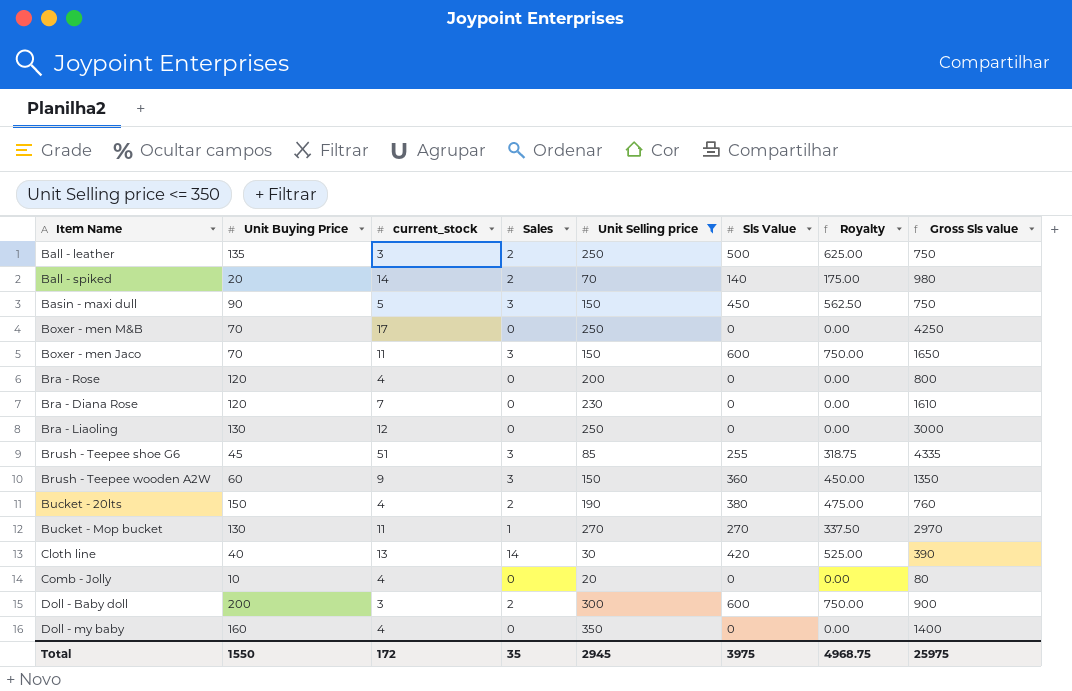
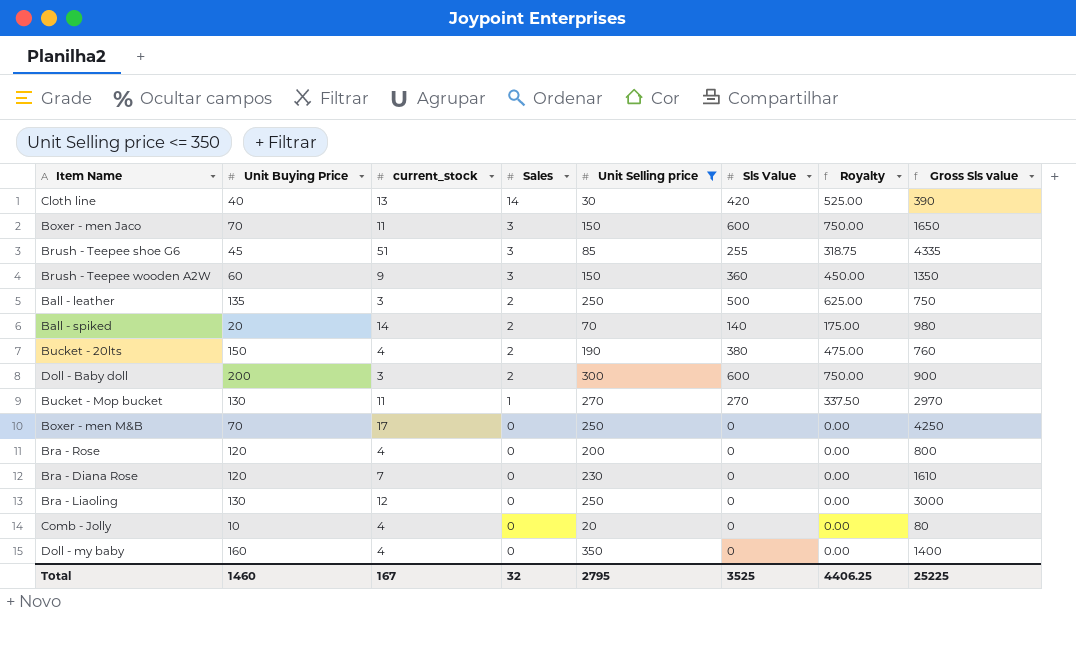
row order: none -> Sales descending
row Basin - maxi dull: 90 | 5 | 3 | 150 | 450 | 562.50 | 750 -> none
Total | Unit Buying Price: 1550 -> 1460
Total | current_stock: 172 -> 167
Total | Sales: 35 -> 32
Total | Unit Selling price: 2945 -> 2795
Total | Sls Value: 3975 -> 3525
Total | Royalty: 4968.75 -> 4406.25
Total | Gross Sls value: 25975 -> 25225

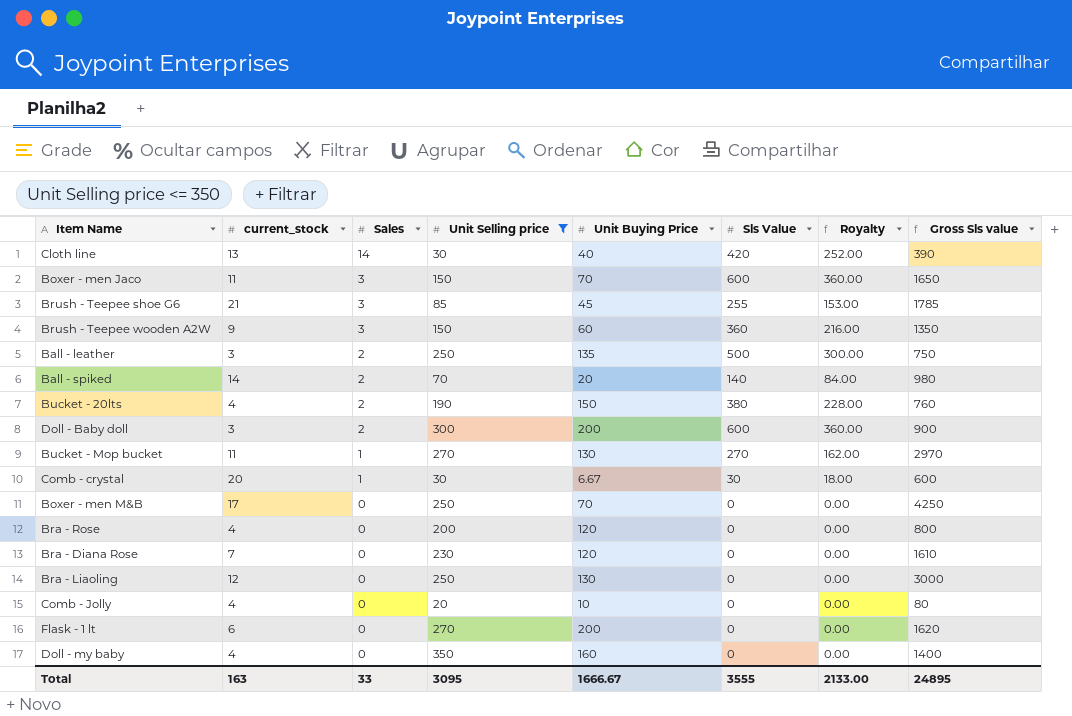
column Unit Buying Price | position: 2 -> 5
column Royalty | formula: [Sls Value] * 1.25 -> [Sls Value] * 0.6
Brush - Teepee shoe G6 | current_stock: 51 -> 21
Brush - Teepee shoe G6 | Gross Sls value: 4335 -> 1785
row Comb - crystal: none -> 20 | 1 | 30 | 6.67 | 30 | 18.00 | 600
row Flask - 1 lt: none -> 6 | 0 | 270 | 200 | 0 | 0.00 | 1620
Total | current_stock: 167 -> 163
Total | Sales: 32 -> 33
Total | Unit Selling price: 2795 -> 3095
Total | Unit Buying Price: 1460 -> 1666.67
Total | Sls Value: 3525 -> 3555
Total | Royalty: 4406.25 -> 2133.00
Total | Gross Sls value: 25225 -> 24895

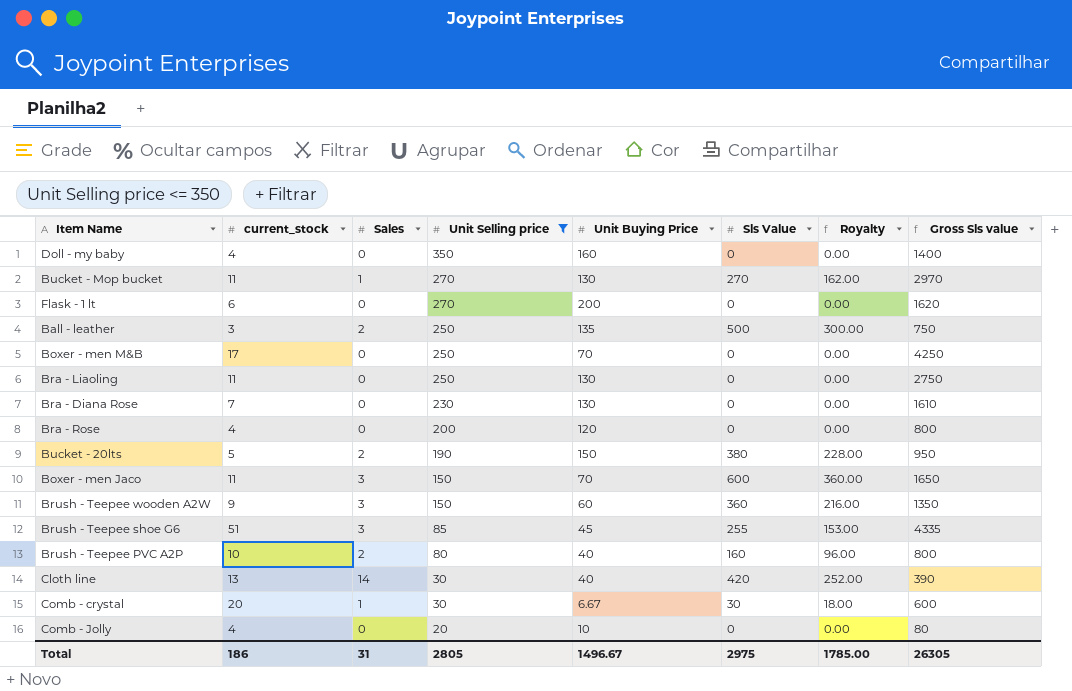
row order: Sales descending -> Unit Selling price descending
row Ball - spiked: 14 | 2 | 70 | 20 | 140 | 84.00 | 980 -> none
row Doll - Baby doll: 3 | 2 | 300 | 200 | 600 | 360.00 | 900 -> none
Bra - Liaoling | current_stock: 12 -> 11
Bra - Liaoling | Gross Sls value: 3000 -> 2750
Bra - Diana Rose | Unit Buying Price: 120 -> 130
Bucket - 20lts | current_stock: 4 -> 5
Bucket - 20lts | Gross Sls value: 760 -> 950
Brush - Teepee shoe G6 | current_stock: 21 -> 51
Brush - Teepee shoe G6 | Gross Sls value: 1785 -> 4335
row Brush - Teepee PVC A2P: none -> 10 | 2 | 80 | 40 | 160 | 96.00 | 800
Total | current_stock: 163 -> 186
Total | Sales: 33 -> 31
Total | Unit Selling price: 3095 -> 2805
Total | Unit Buying Price: 1666.67 -> 1496.67
Total | Sls Value: 3555 -> 2975
Total | Royalty: 2133.00 -> 1785.00
Total | Gross Sls value: 24895 -> 26305

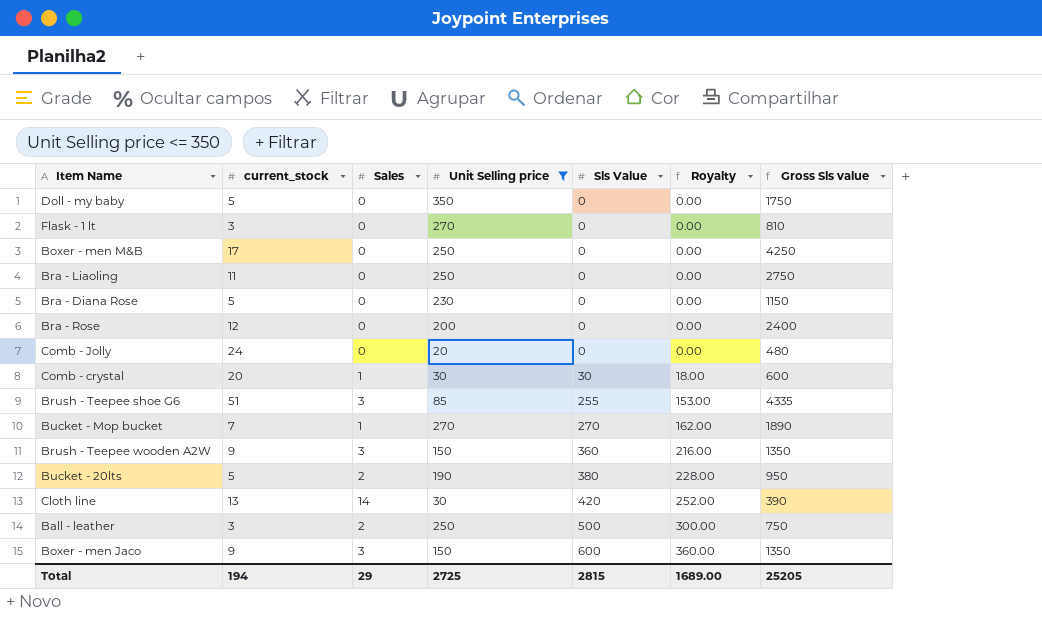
row order: Unit Selling price descending -> Sls Value ascending
column Unit Buying Price | position: 5 -> none
row Brush - Teepee PVC A2P: 10 | 2 | 80 | 40 | 160 | 96.00 | 800 -> none
Doll - my baby | current_stock: 4 -> 5
Doll - my baby | Gross Sls value: 1400 -> 1750
Flask - 1 lt | current_stock: 6 -> 3
Flask - 1 lt | Gross Sls value: 1620 -> 810
Bra - Diana Rose | current_stock: 7 -> 5
Bra - Diana Rose | Gross Sls value: 1610 -> 1150
Bra - Rose | current_stock: 4 -> 12
Bra - Rose | Gross Sls value: 800 -> 2400
Comb - Jolly | current_stock: 4 -> 24
Comb - Jolly | Gross Sls value: 80 -> 480
Bucket - Mop bucket | current_stock: 11 -> 7
Bucket - Mop bucket | Gross Sls value: 2970 -> 1890
Boxer - men Jaco | current_stock: 11 -> 9
Boxer - men Jaco | Gross Sls value: 1650 -> 1350
Total | current_stock: 186 -> 194
Total | Sales: 31 -> 29
Total | Unit Selling price: 2805 -> 2725
Total | Sls Value: 2975 -> 2815
Total | Royalty: 1785.00 -> 1689.00
Total | Gross Sls value: 26305 -> 25205

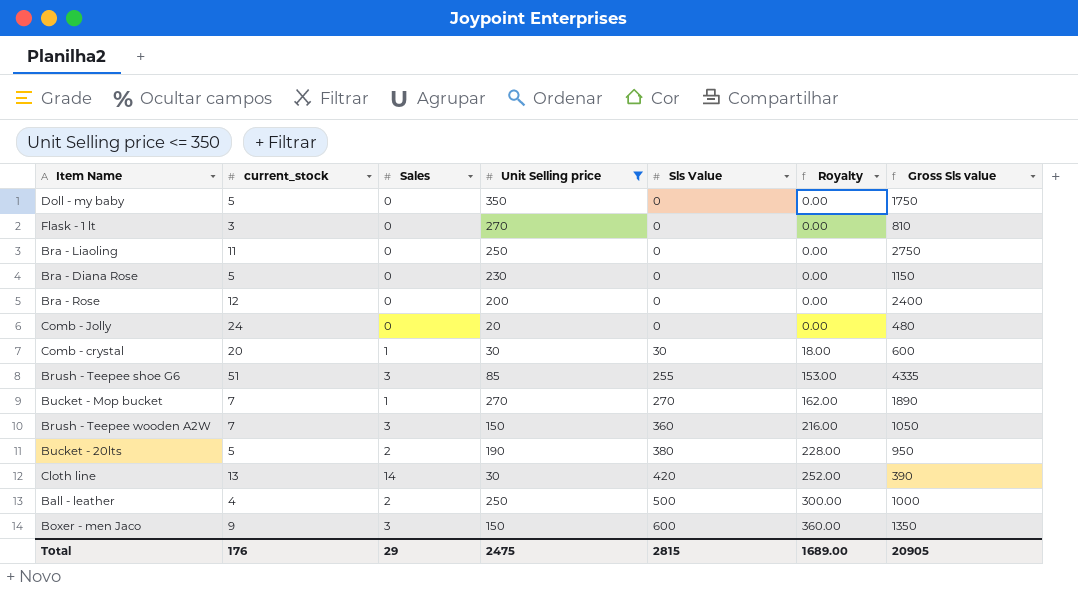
row Boxer - men M&B: 17 | 0 | 250 | 0 | 0.00 | 4250 -> none
Brush - Teepee wooden A2W | current_stock: 9 -> 7
Brush - Teepee wooden A2W | Gross Sls value: 1350 -> 1050
Ball - leather | current_stock: 3 -> 4
Ball - leather | Gross Sls value: 750 -> 1000
Total | current_stock: 194 -> 176
Total | Unit Selling price: 2725 -> 2475
Total | Gross Sls value: 25205 -> 20905

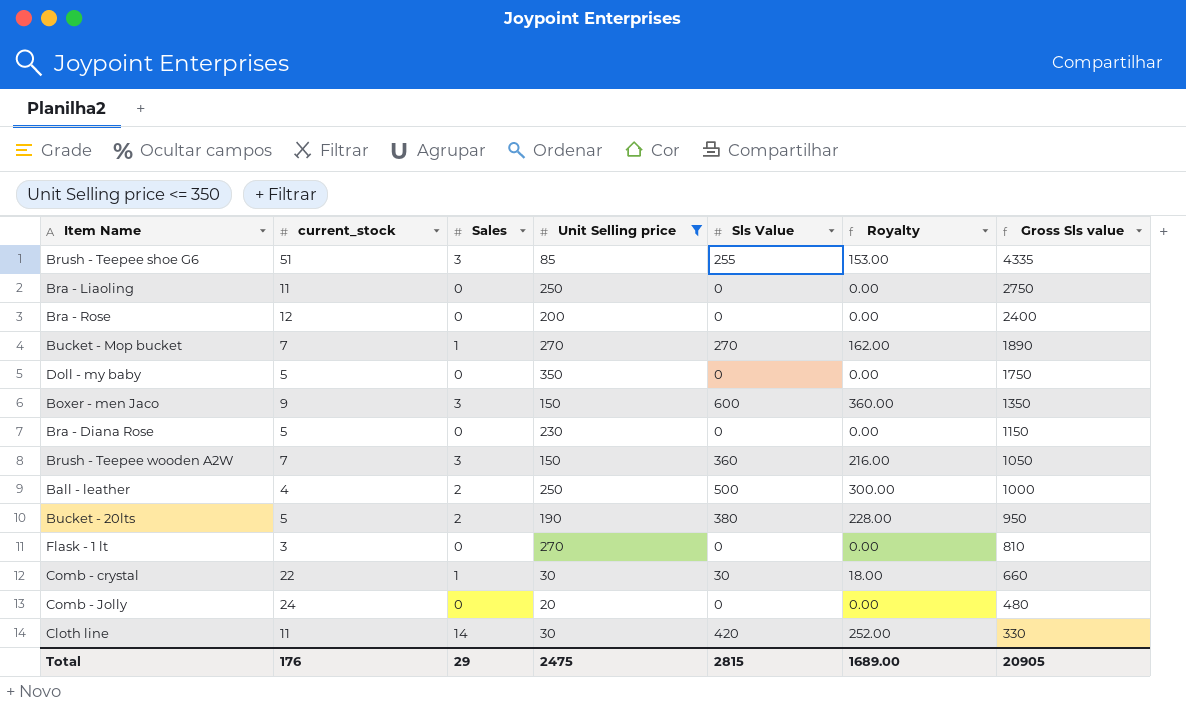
row order: Sls Value ascending -> Gross Sls value descending
Comb - crystal | current_stock: 20 -> 22
Comb - crystal | Gross Sls value: 600 -> 660
Cloth line | current_stock: 13 -> 11
Cloth line | Gross Sls value: 390 -> 330

